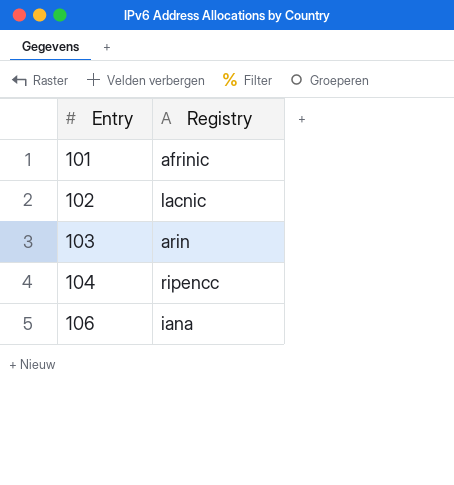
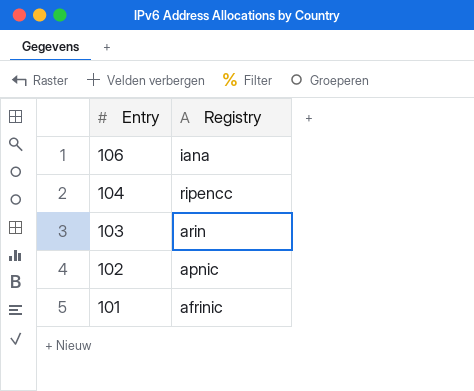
row order: Entry ascending -> Entry descending
102 | Registry: lacnic -> apnic

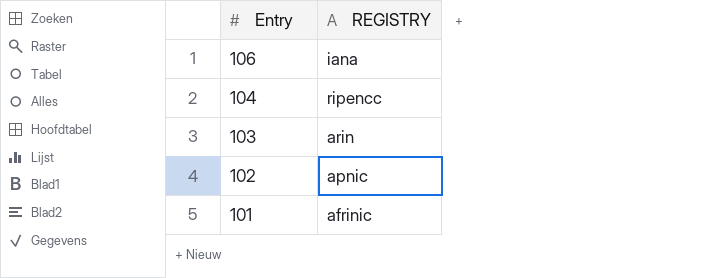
column name: Registry -> REGISTRY

